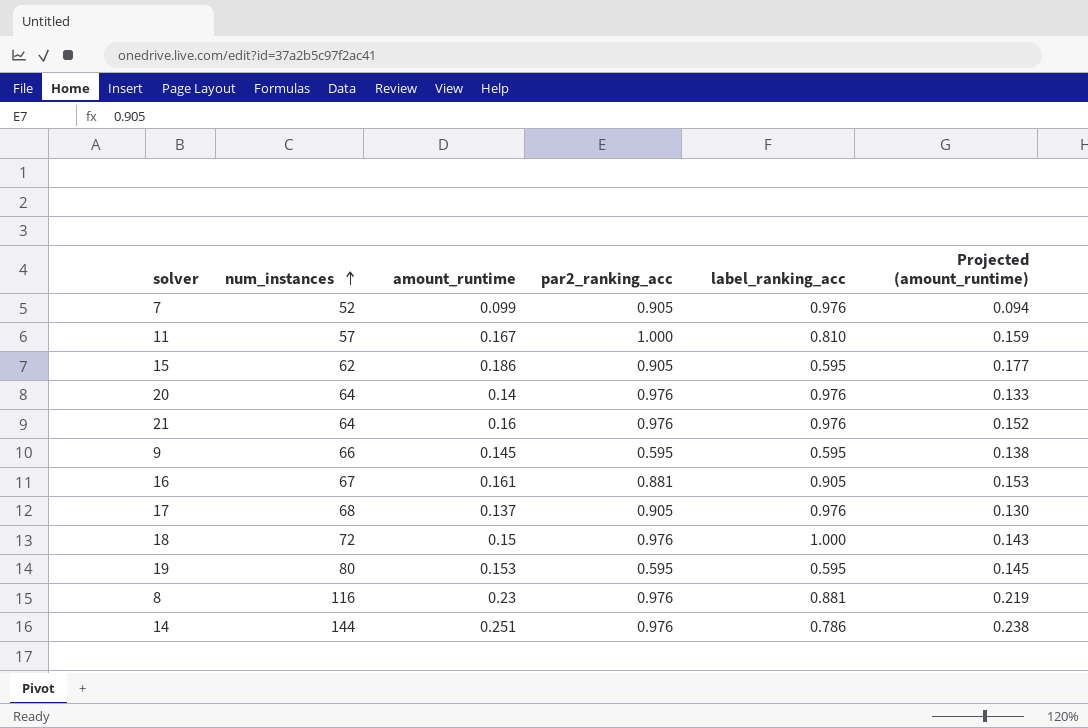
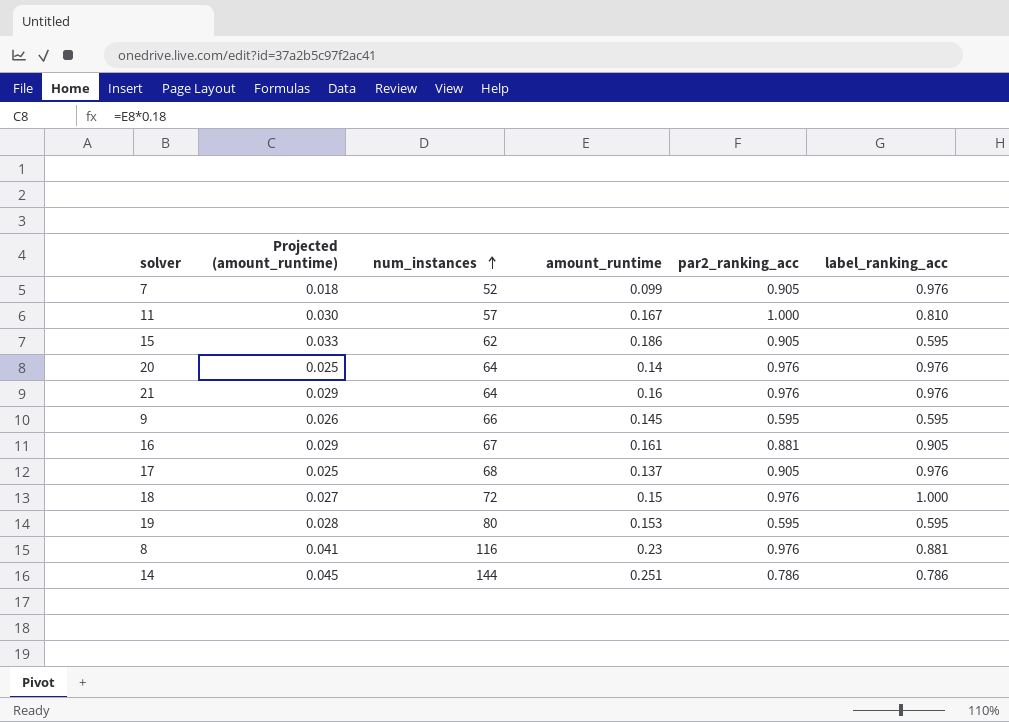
column Projected (amount_runtime) | formula: [amount_runtime] * 0.95 -> [amount_runtime] * 0.18
column Projected (amount_runtime) | position: 6 -> 2
14 | par2_ranking_acc: 0.976 -> 0.786

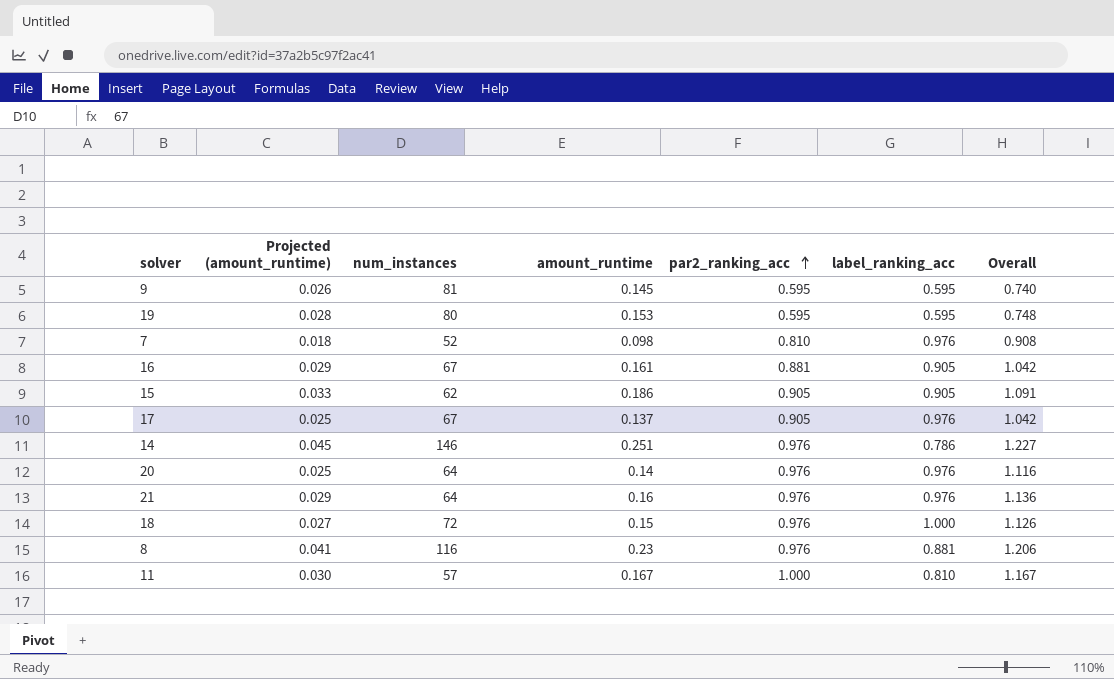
row order: num_instances ascending -> par2_ranking_acc ascending
column Overall | formula: none -> [amount_runtime] + [par2_ranking_acc]
9 | num_instances: 66 -> 81
7 | amount_runtime: 0.099 -> 0.098
7 | par2_ranking_acc: 0.905 -> 0.810
15 | label_ranking_acc: 0.595 -> 0.905
17 | num_instances: 68 -> 67
14 | num_instances: 144 -> 146
14 | par2_ranking_acc: 0.786 -> 0.976

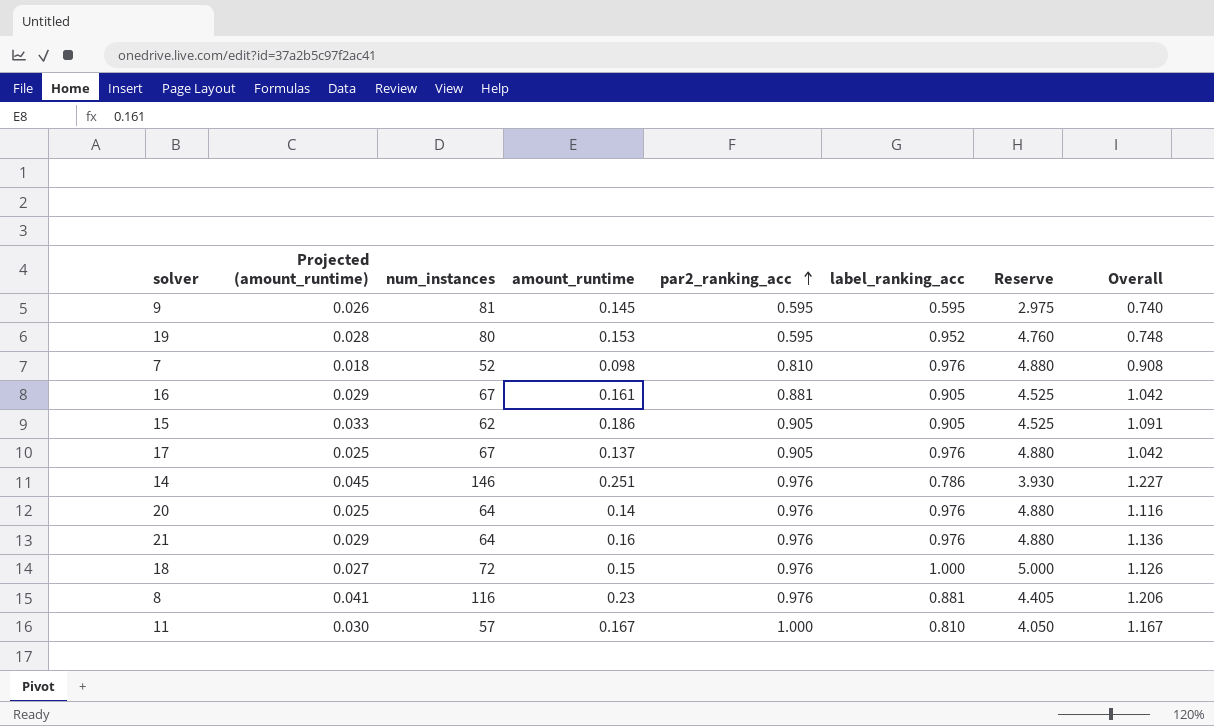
column Reserve | formula: none -> [label_ranking_acc] * 5
19 | label_ranking_acc: 0.595 -> 0.952

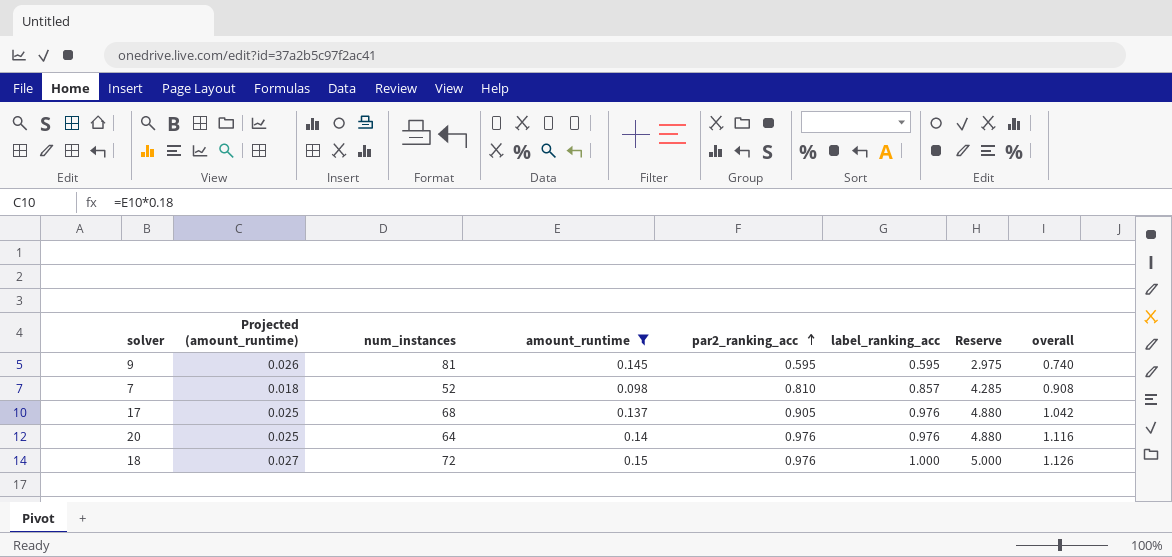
filter: none -> amount_runtime <= 0.15
column name: Overall -> overall
7 | label_ranking_acc: 0.976 -> 0.857
7 | Reserve: 4.880 -> 4.285
17 | num_instances: 67 -> 68

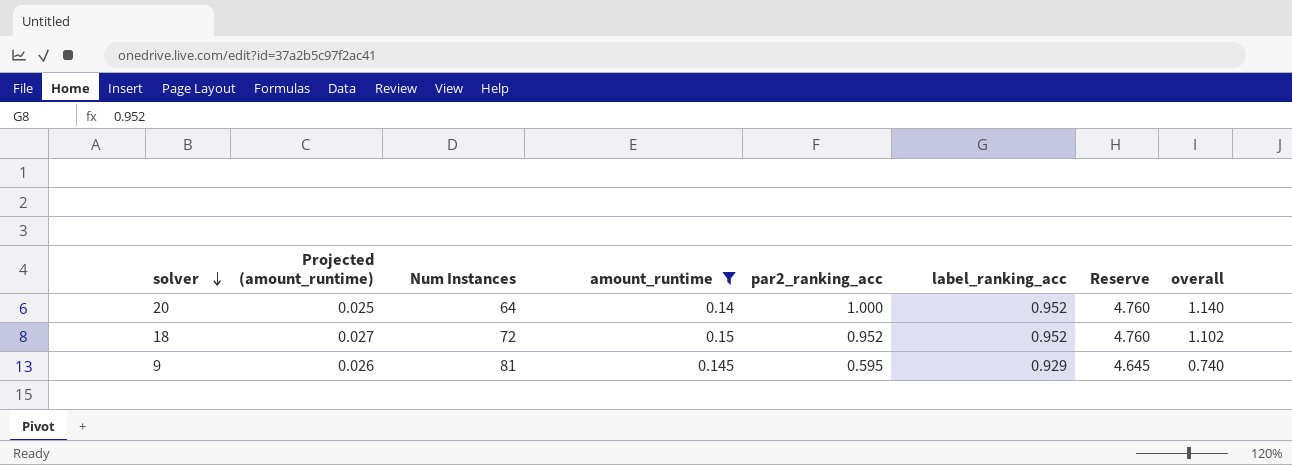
row order: par2_ranking_acc ascending -> solver descending
column name: num_instances -> Num Instances
row 7: 0.018 | 52 | 0.098 | 0.810 | 0.857 | 4.285 | 0.908 -> none
row 17: 0.025 | 68 | 0.137 | 0.905 | 0.976 | 4.880 | 1.042 -> none
20 | par2_ranking_acc: 0.976 -> 1.000
20 | label_ranking_acc: 0.976 -> 0.952
20 | Reserve: 4.880 -> 4.760
20 | overall: 1.116 -> 1.140
18 | par2_ranking_acc: 0.976 -> 0.952
18 | label_ranking_acc: 1.000 -> 0.952
18 | Reserve: 5.000 -> 4.760
18 | overall: 1.126 -> 1.102
9 | label_ranking_acc: 0.595 -> 0.929
9 | Reserve: 2.975 -> 4.645

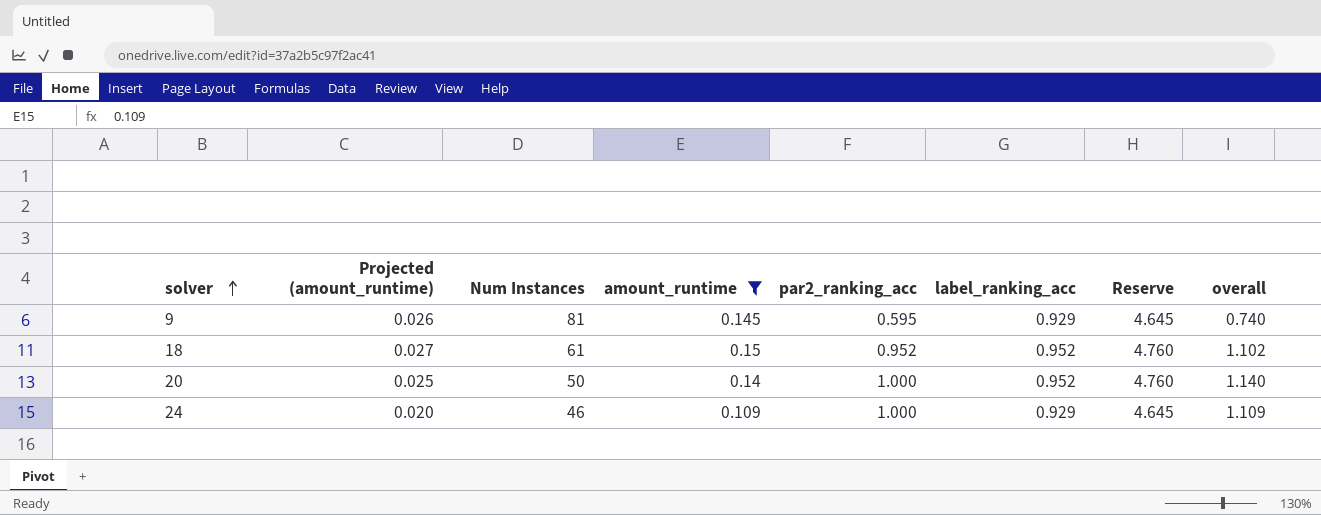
row order: solver descending -> solver ascending
18 | Num Instances: 72 -> 61
20 | Num Instances: 64 -> 50
row 24: none -> 0.020 | 46 | 0.109 | 1.000 | 0.929 | 4.645 | 1.109

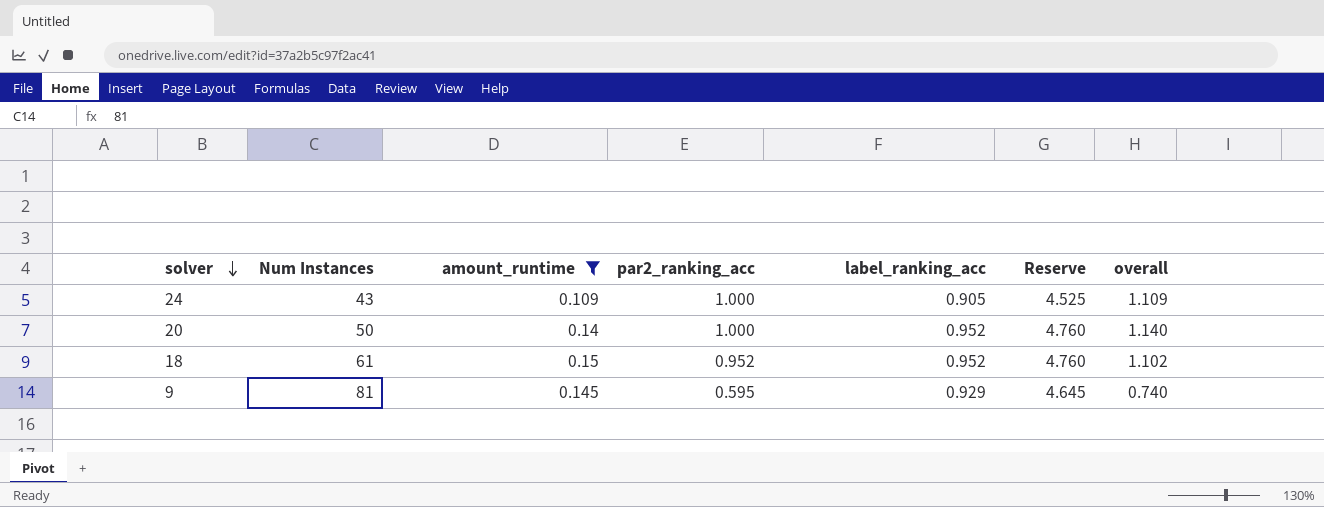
row order: solver ascending -> solver descending
column Projected (amount_runtime) | formula: [amount_runtime] * 0.18 -> none
24 | Num Instances: 46 -> 43
24 | label_ranking_acc: 0.929 -> 0.905
24 | Reserve: 4.645 -> 4.525

